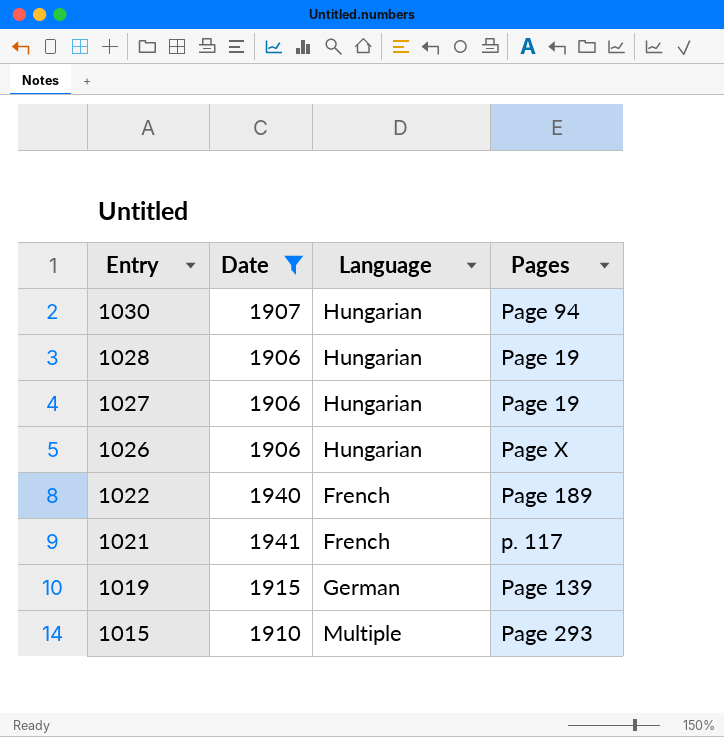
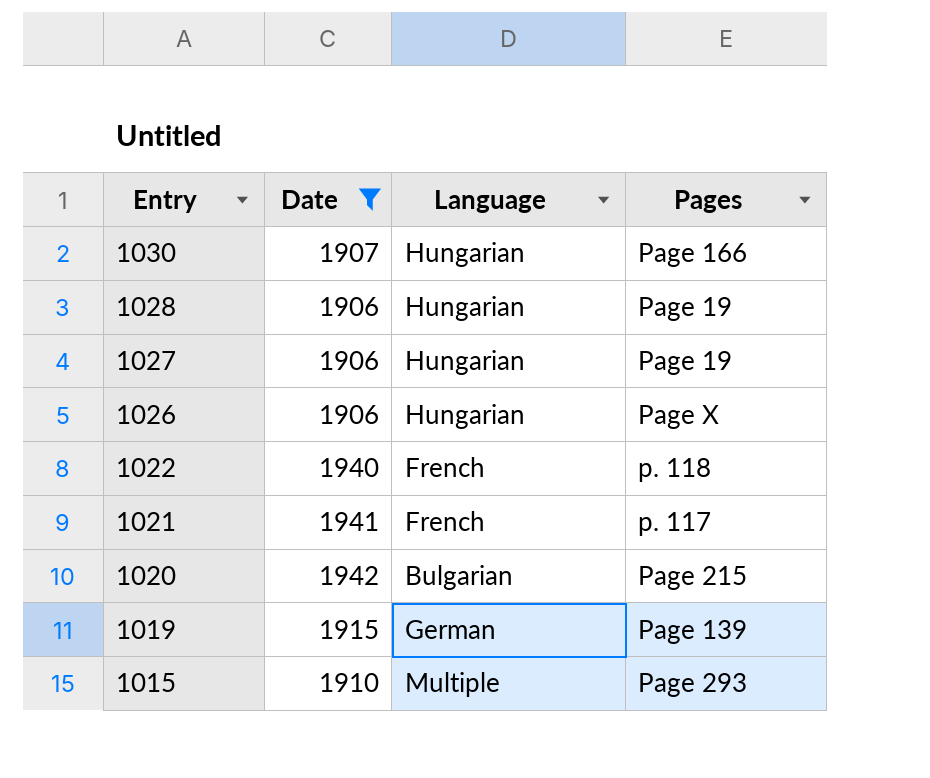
1030 | Pages: Page 94 -> Page 166
1022 | Pages: Page 189 -> p. 118
row 1020: none -> 1942 | Bulgarian | Page 215

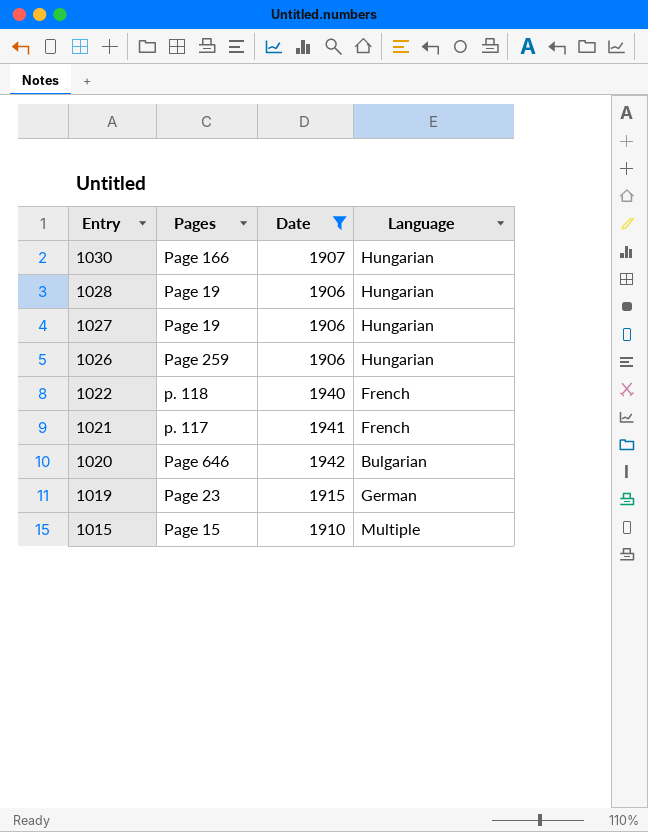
column Pages | position: 4 -> 2
1026 | Pages: Page X -> Page 259
1020 | Pages: Page 215 -> Page 646
1019 | Pages: Page 139 -> Page 23
1015 | Pages: Page 293 -> Page 15

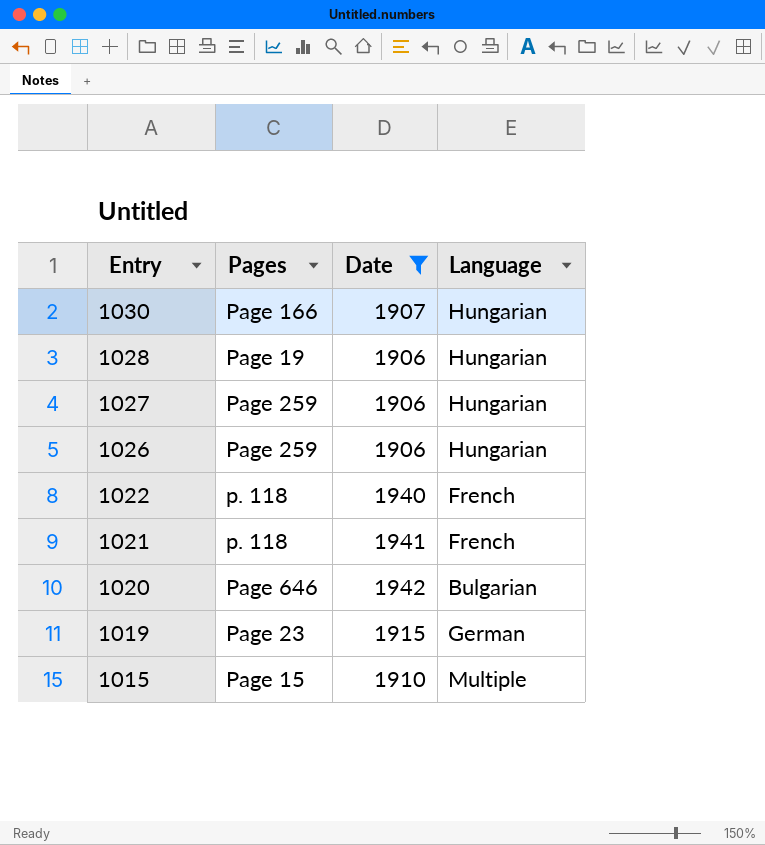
1027 | Pages: Page 19 -> Page 259
1021 | Pages: p. 117 -> p. 118

